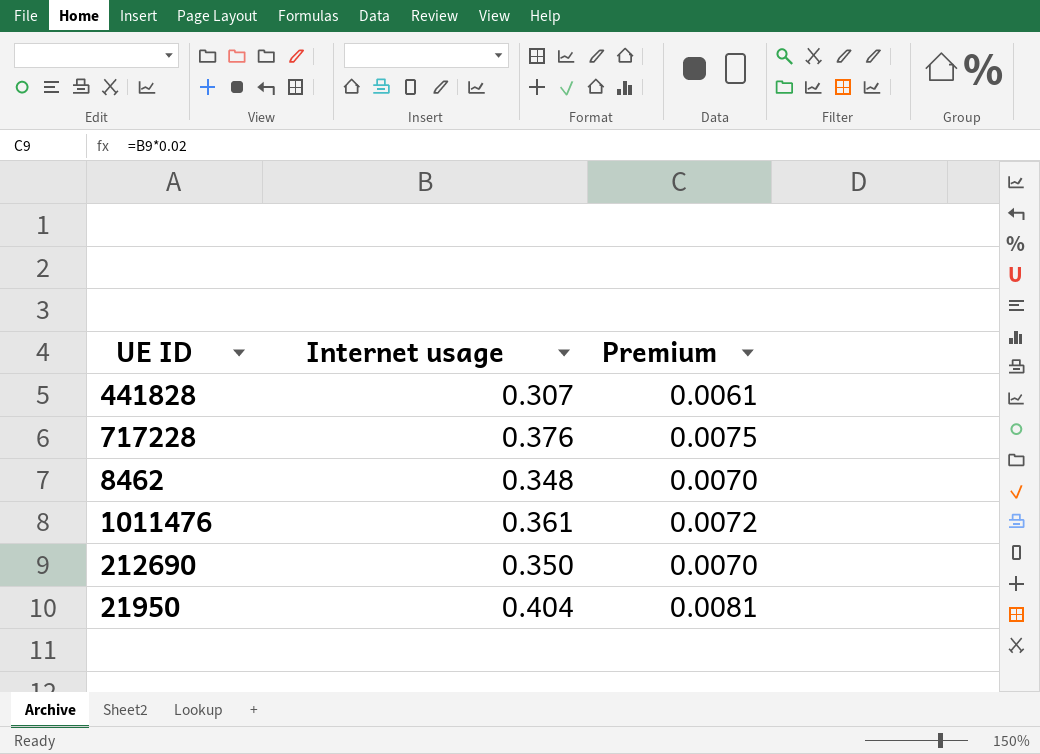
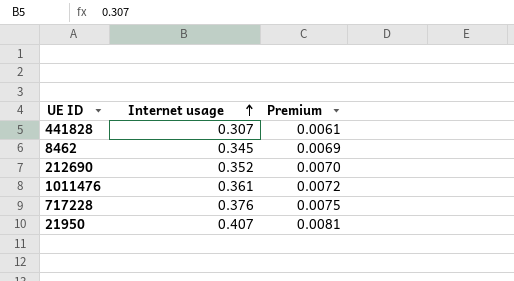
row order: none -> Internet usage ascending
8462 | Internet usage: 0.348 -> 0.345
8462 | Premium: 0.0070 -> 0.0069
212690 | Internet usage: 0.350 -> 0.352
21950 | Internet usage: 0.404 -> 0.407

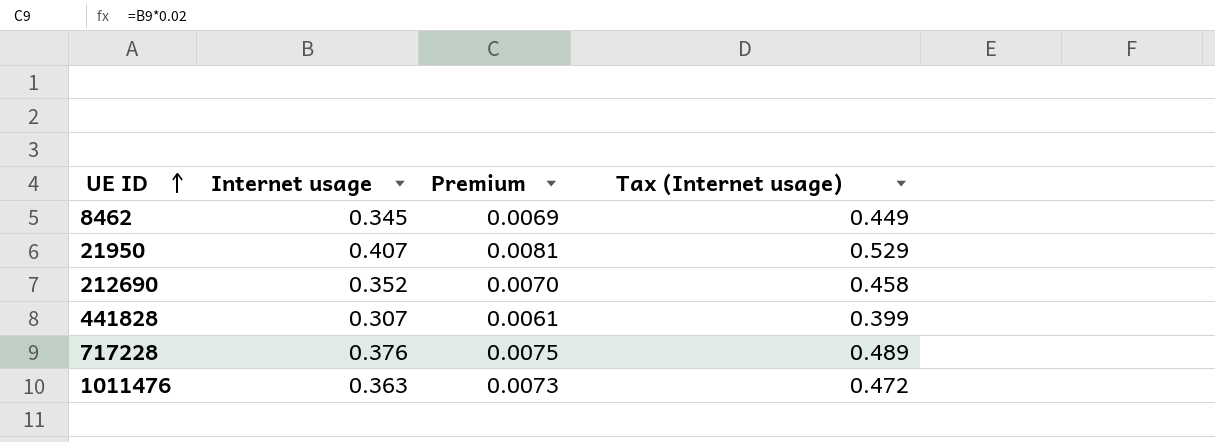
row order: Internet usage ascending -> UE ID ascending
column Tax (Internet usage) | formula: none -> [Internet usage] * 1.3
1011476 | Internet usage: 0.361 -> 0.363
1011476 | Premium: 0.0072 -> 0.0073

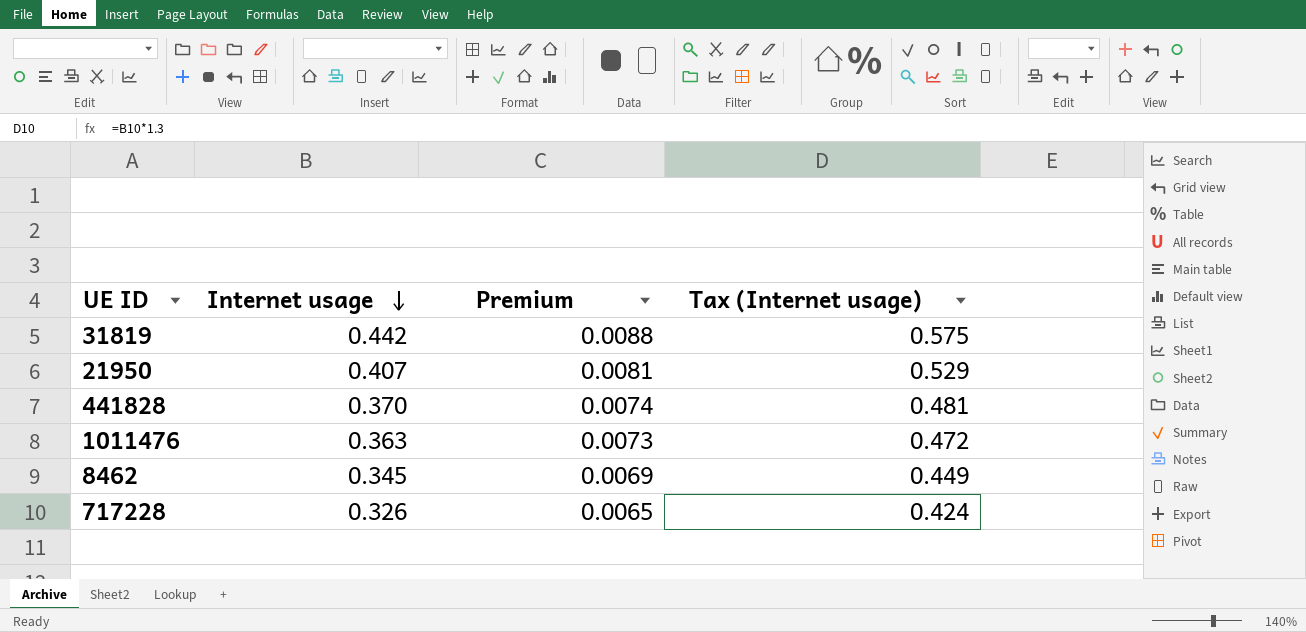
row order: UE ID ascending -> Internet usage descending
row 212690: 0.352 | 0.0070 | 0.458 -> none
row 31819: none -> 0.442 | 0.0088 | 0.575
441828 | Internet usage: 0.307 -> 0.370
441828 | Premium: 0.0061 -> 0.0074
441828 | Tax (Internet usage): 0.399 -> 0.481
717228 | Internet usage: 0.376 -> 0.326
717228 | Premium: 0.0075 -> 0.0065
717228 | Tax (Internet usage): 0.489 -> 0.424

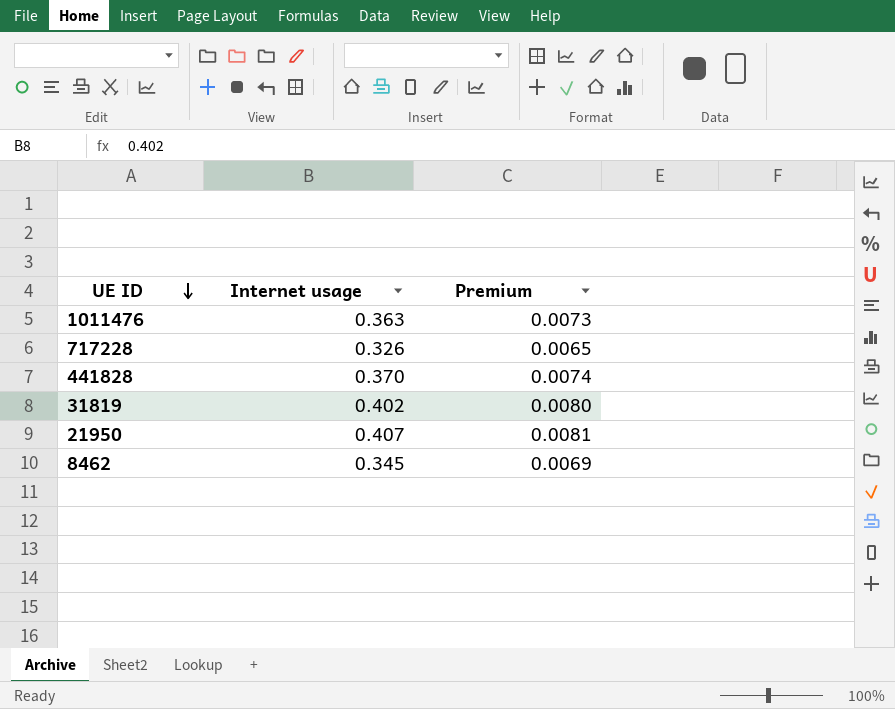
row order: Internet usage descending -> UE ID descending
column Tax (Internet usage) | formula: [Internet usage] * 1.3 -> none
31819 | Internet usage: 0.442 -> 0.402
31819 | Premium: 0.0088 -> 0.0080

